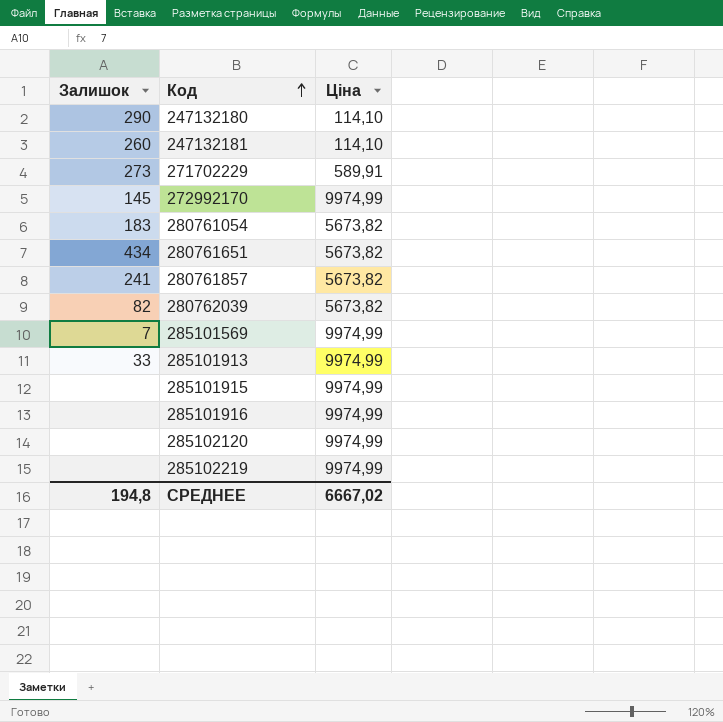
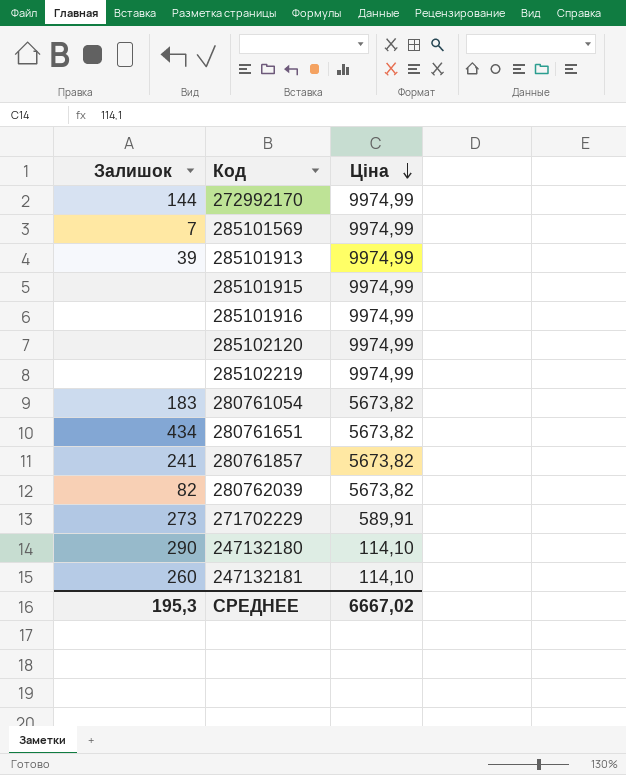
row order: Код ascending -> Ціна descending
272992170 | Залишок: 145 -> 144
285101913 | Залишок: 33 -> 39
СРЕДНЕЕ | Залишок: 194,8 -> 195,3

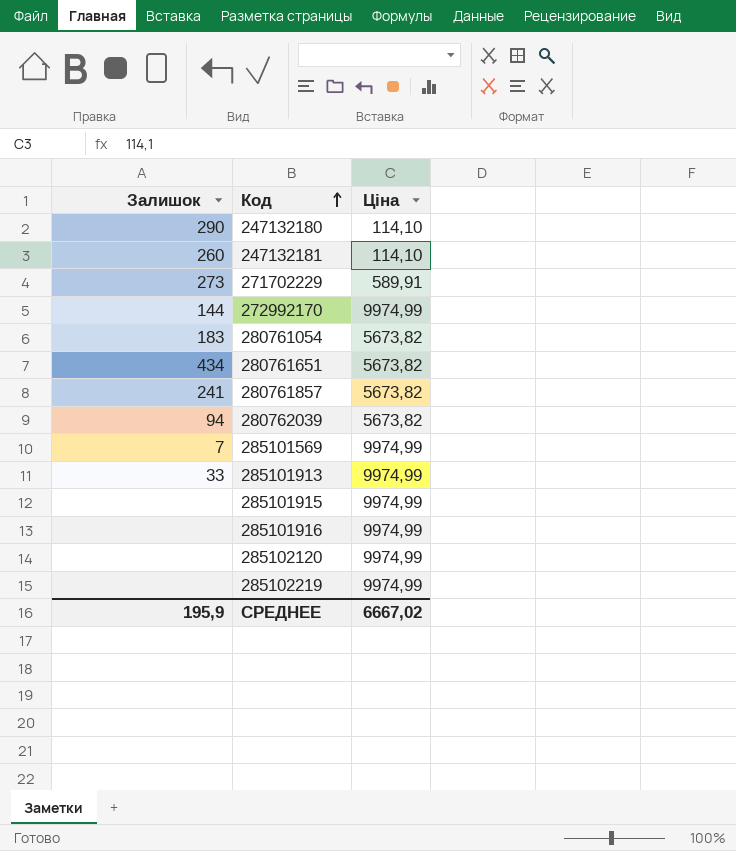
row order: Ціна descending -> Код ascending
280762039 | Залишок: 82 -> 94
285101913 | Залишок: 39 -> 33
СРЕДНЕЕ | Залишок: 195,3 -> 195,9

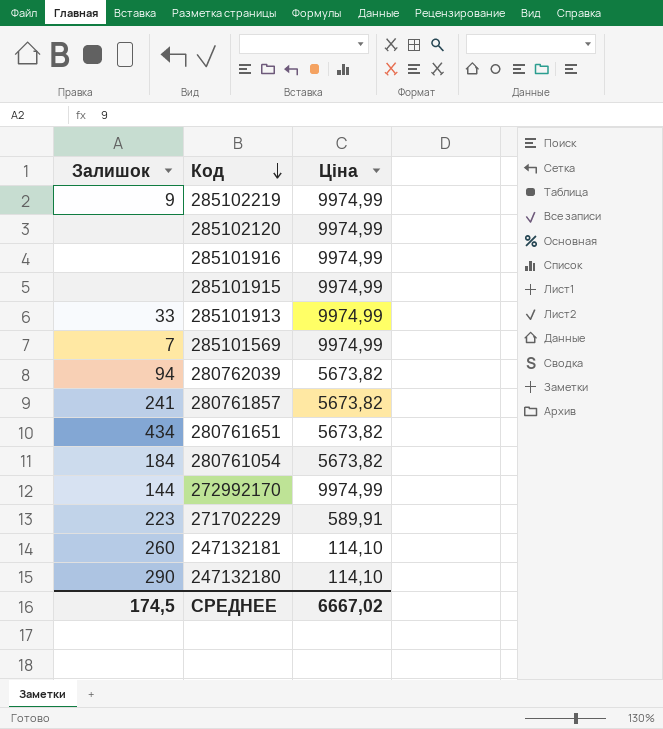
row order: Код ascending -> Код descending
285102219 | Залишок: none -> 9
280761054 | Залишок: 183 -> 184
271702229 | Залишок: 273 -> 223
СРЕДНЕЕ | Залишок: 195,9 -> 174,5

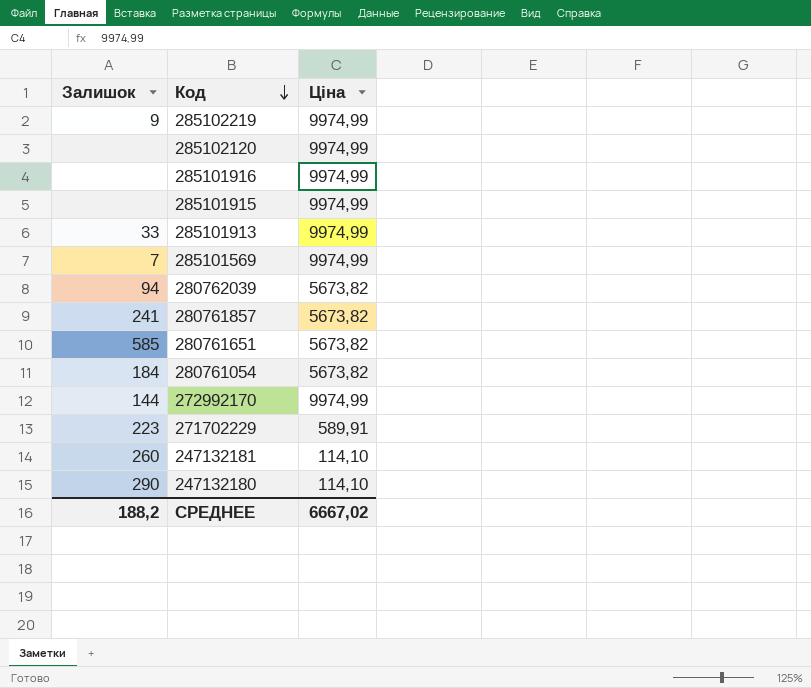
280761651 | Залишок: 434 -> 585
СРЕДНЕЕ | Залишок: 174,5 -> 188,2

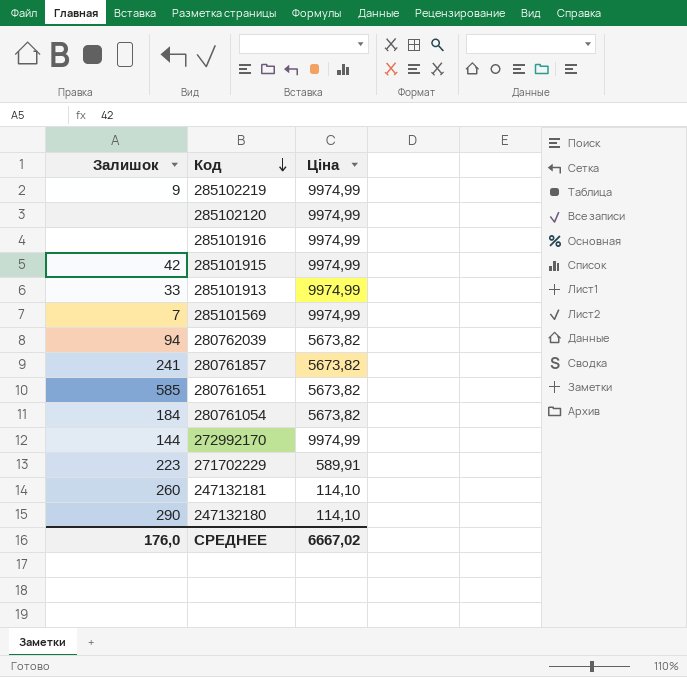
285101915 | Залишок: none -> 42
СРЕДНЕЕ | Залишок: 188,2 -> 176,0

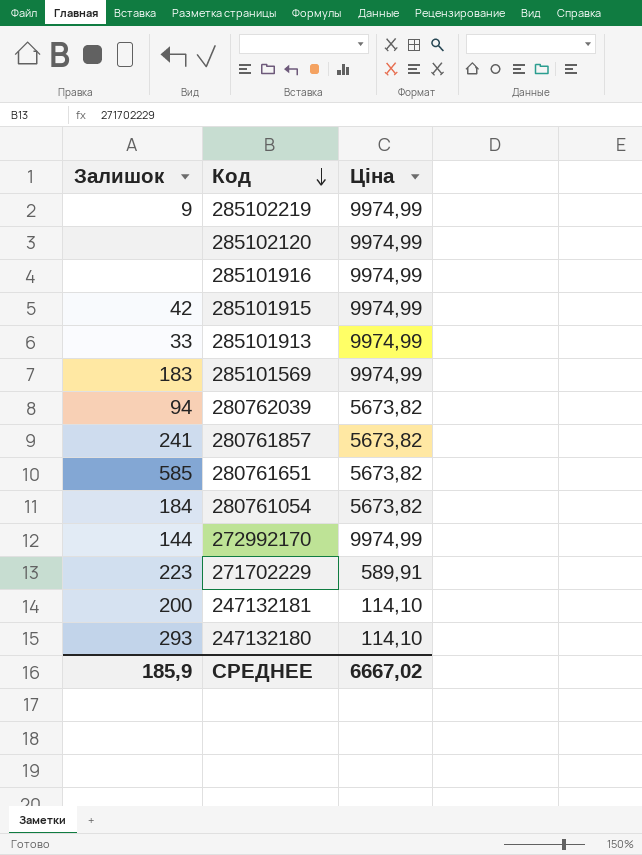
285101569 | Залишок: 7 -> 183
247132181 | Залишок: 260 -> 200
247132180 | Залишок: 290 -> 293
СРЕДНЕЕ | Залишок: 176,0 -> 185,9

